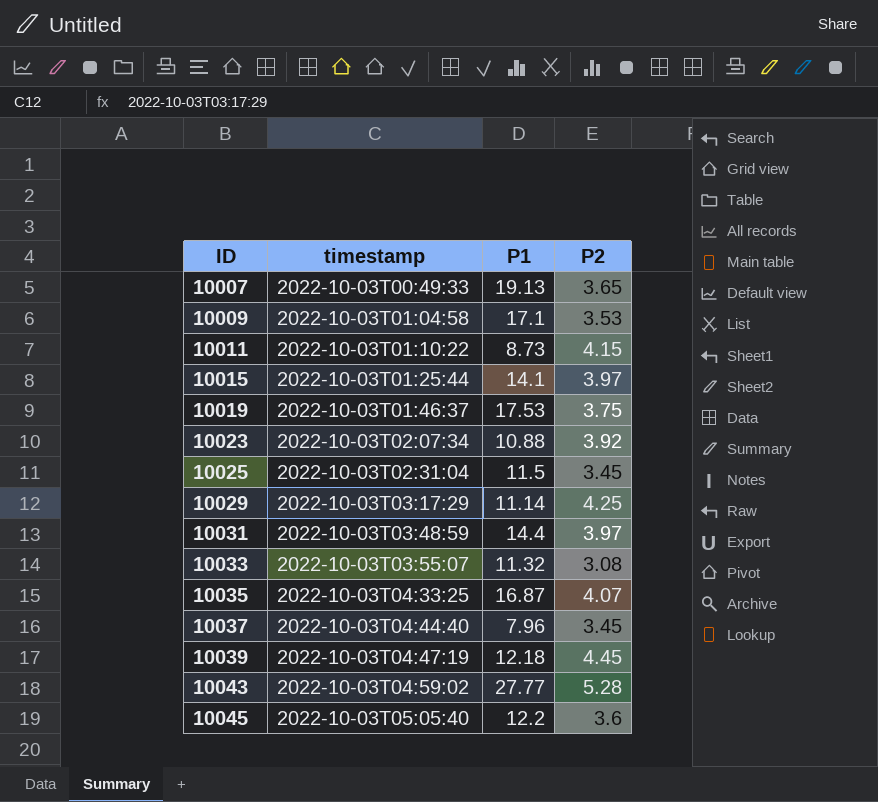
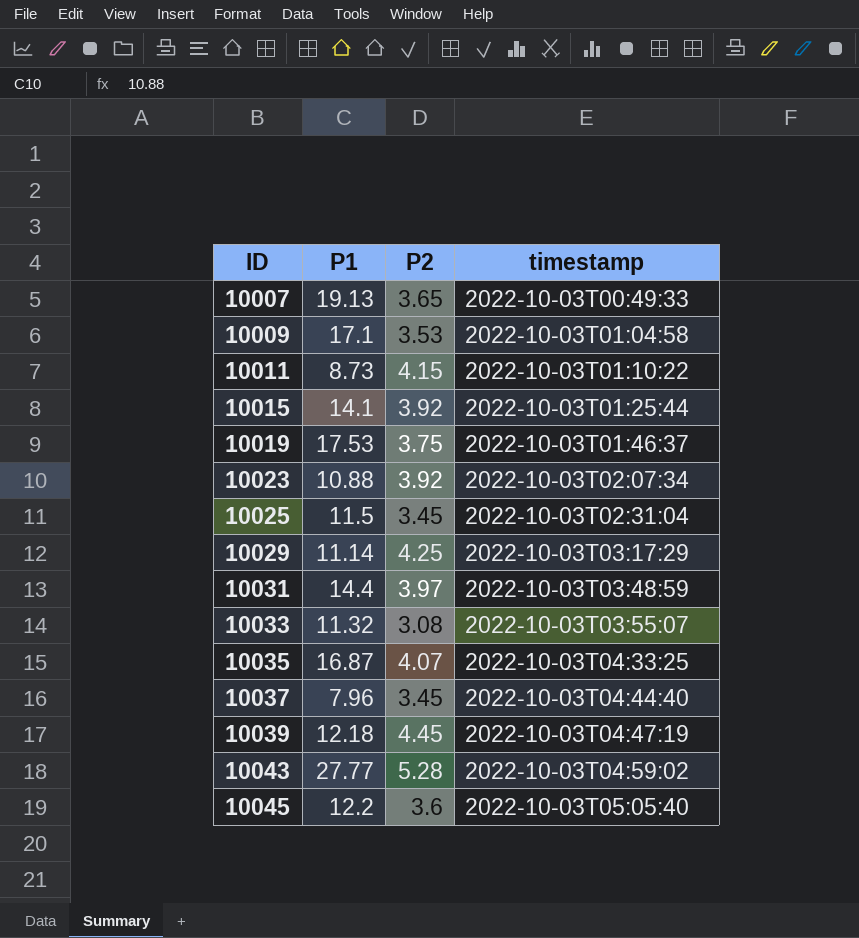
column timestamp | position: 2 -> 4
10015 | P2: 3.97 -> 3.92

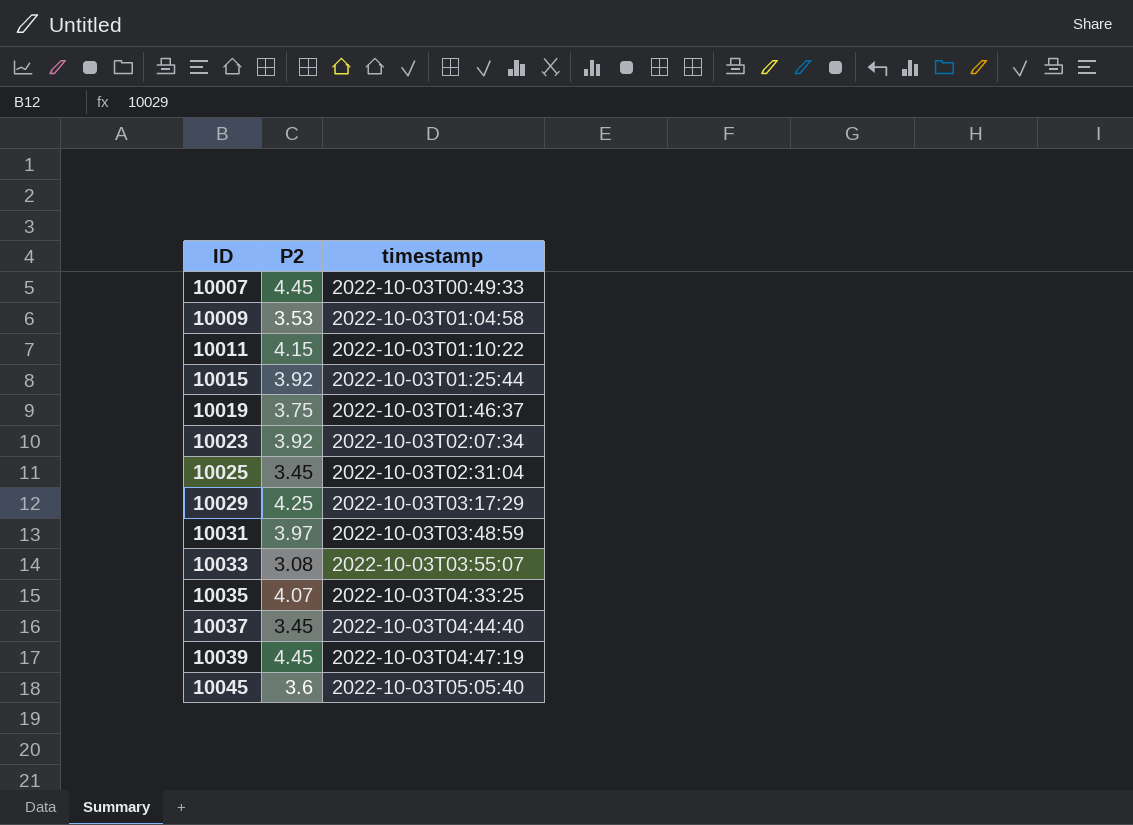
column P1 | position: 2 -> none
row 10043: 27.77 | 5.28 | 2022-10-03T04:59:02 -> none
10007 | P2: 3.65 -> 4.45

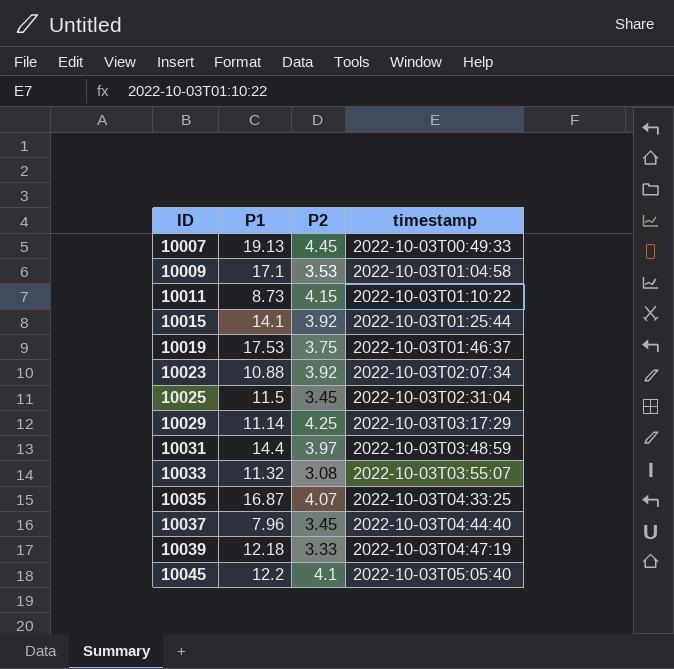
column P1 | position: none -> 2
10039 | P2: 4.45 -> 3.33
10045 | P2: 3.6 -> 4.1

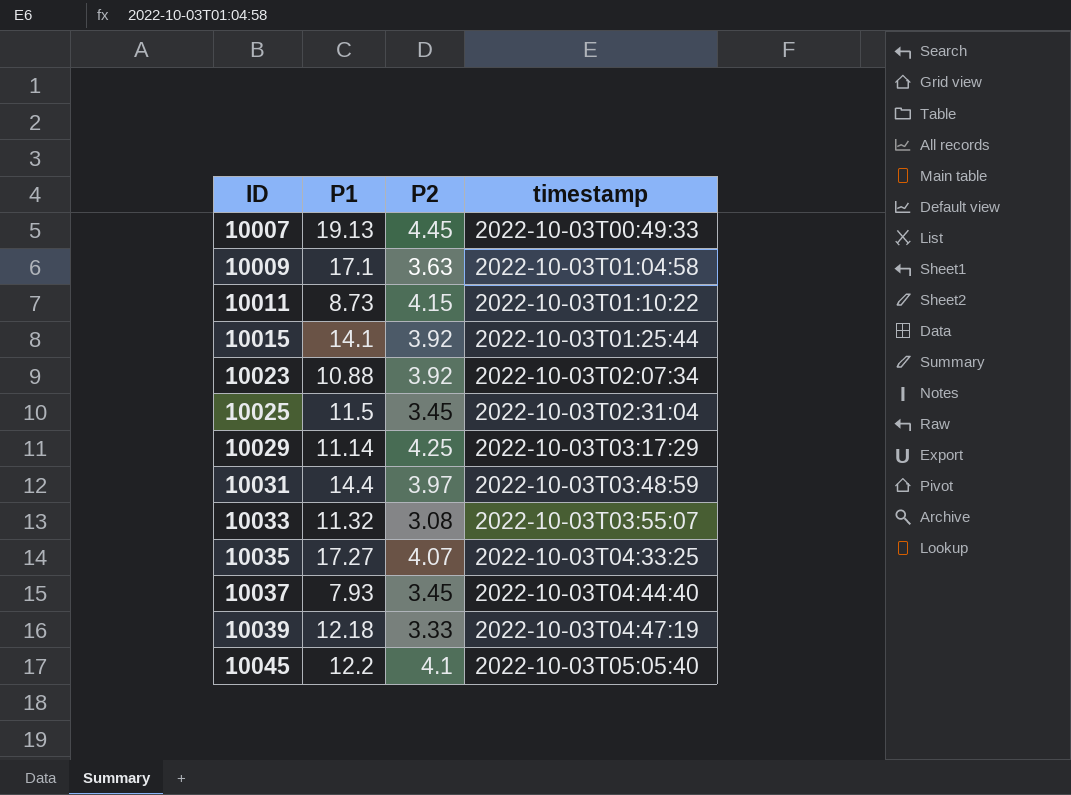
row 10019: 17.53 | 3.75 | 2022-10-03T01:46:37 -> none
10009 | P2: 3.53 -> 3.63
10035 | P1: 16.87 -> 17.27
10037 | P1: 7.96 -> 7.93

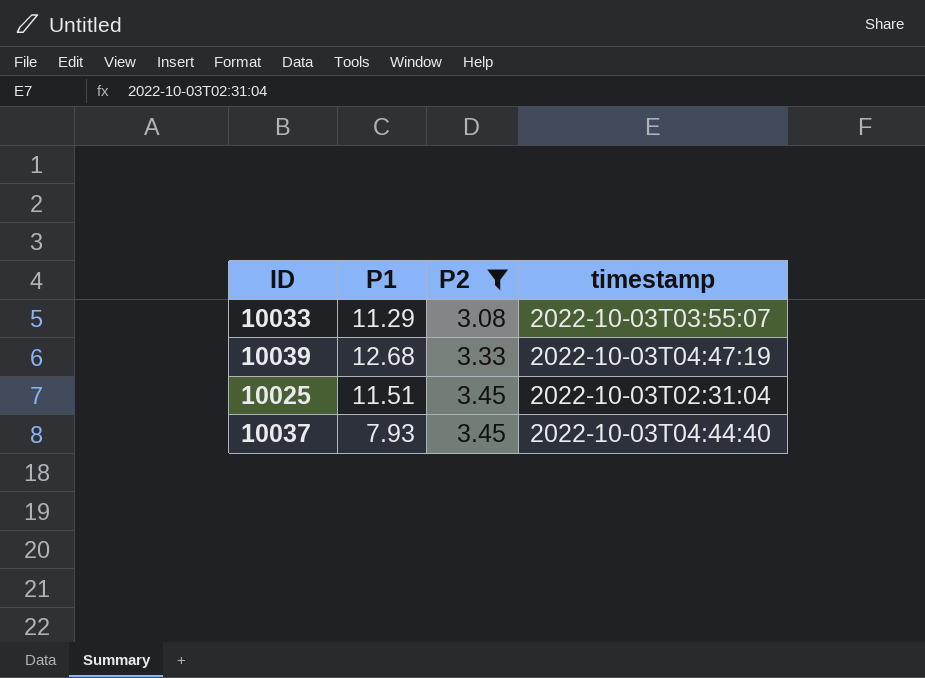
filter: none -> P2 <= 3.45
row order: ID ascending -> P2 ascending
10033 | P1: 11.32 -> 11.29
10039 | P1: 12.18 -> 12.68
10025 | P1: 11.5 -> 11.51

